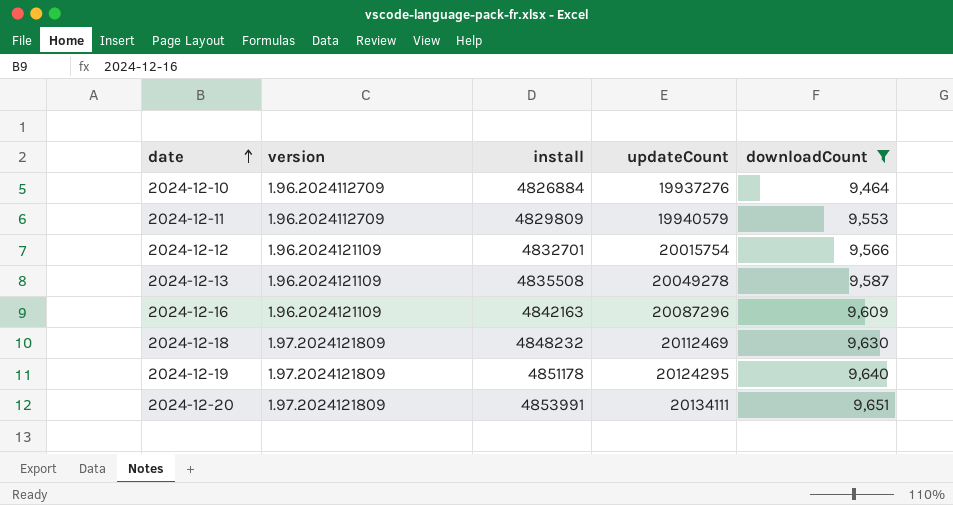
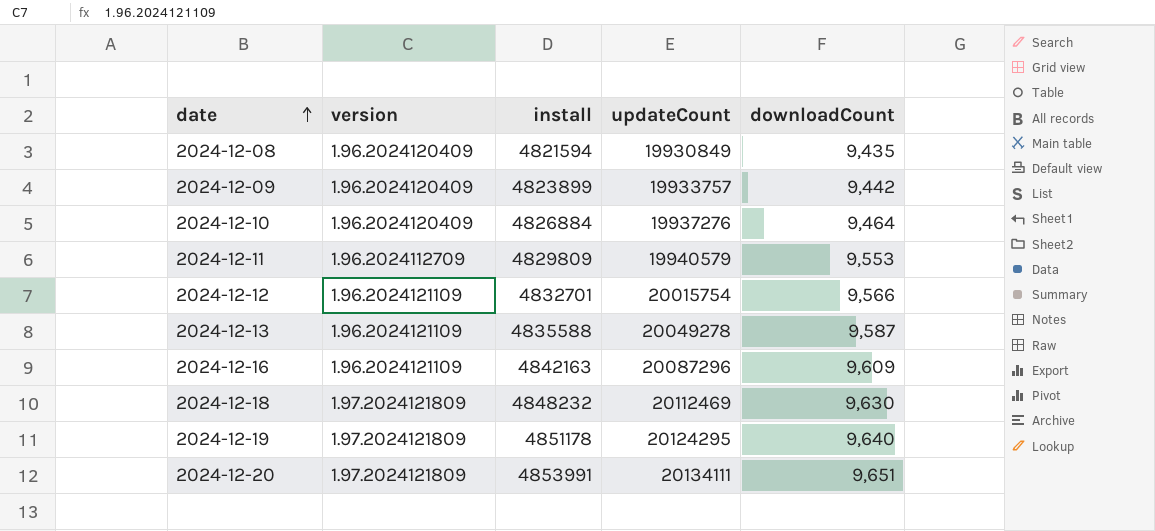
filter: downloadCount >= 9,464 -> none
2024-12-10 | version: 1.96.2024112709 -> 1.96.2024120409
2024-12-13 | install: 4835508 -> 4835588

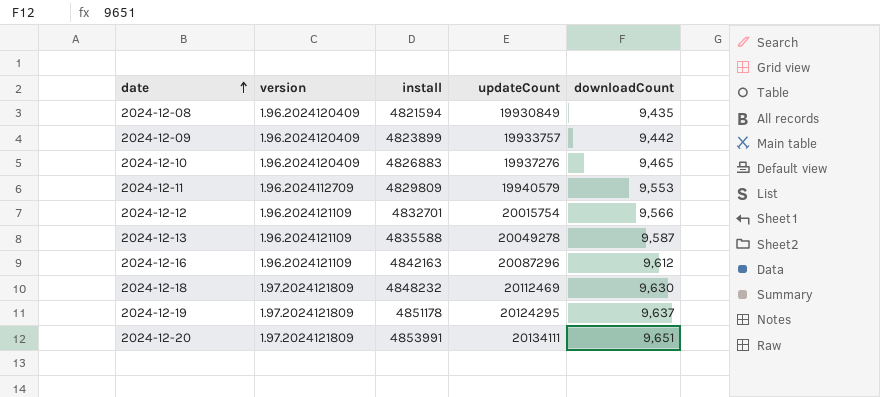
2024-12-10 | install: 4826884 -> 4826883
2024-12-10 | downloadCount: 9,464 -> 9,465
2024-12-16 | downloadCount: 9,609 -> 9,612
2024-12-19 | downloadCount: 9,640 -> 9,637

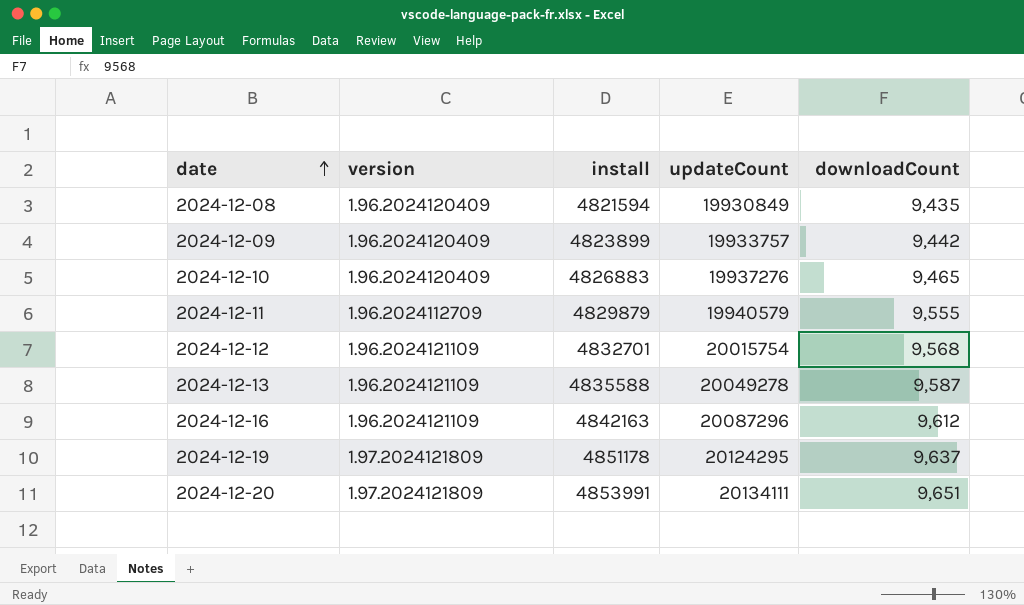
row 2024-12-18: 1.97.2024121809 | 4848232 | 20112469 | 9,630 -> none
2024-12-11 | install: 4829809 -> 4829879
2024-12-11 | downloadCount: 9,553 -> 9,555
2024-12-12 | downloadCount: 9,566 -> 9,568

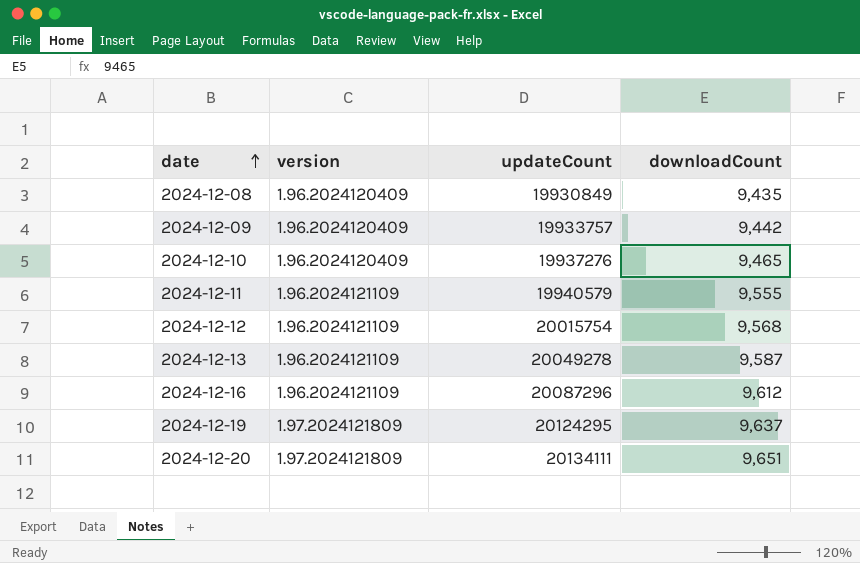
column install | position: 3 -> none
2024-12-11 | version: 1.96.2024112709 -> 1.96.2024121109

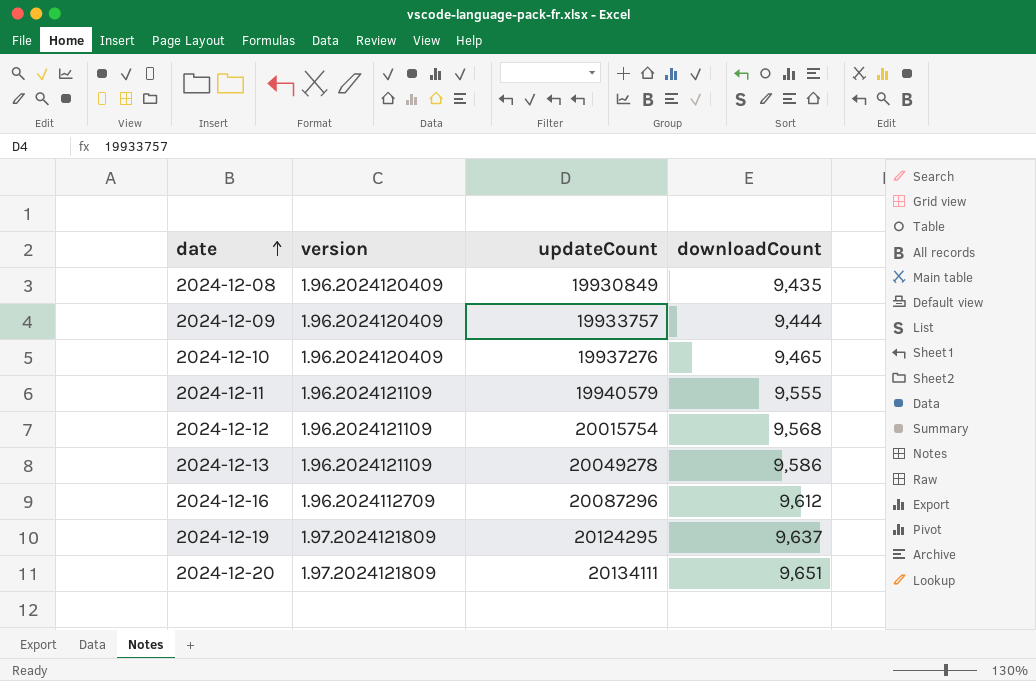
2024-12-09 | downloadCount: 9,442 -> 9,444
2024-12-13 | downloadCount: 9,587 -> 9,586
2024-12-16 | version: 1.96.2024121109 -> 1.96.2024112709

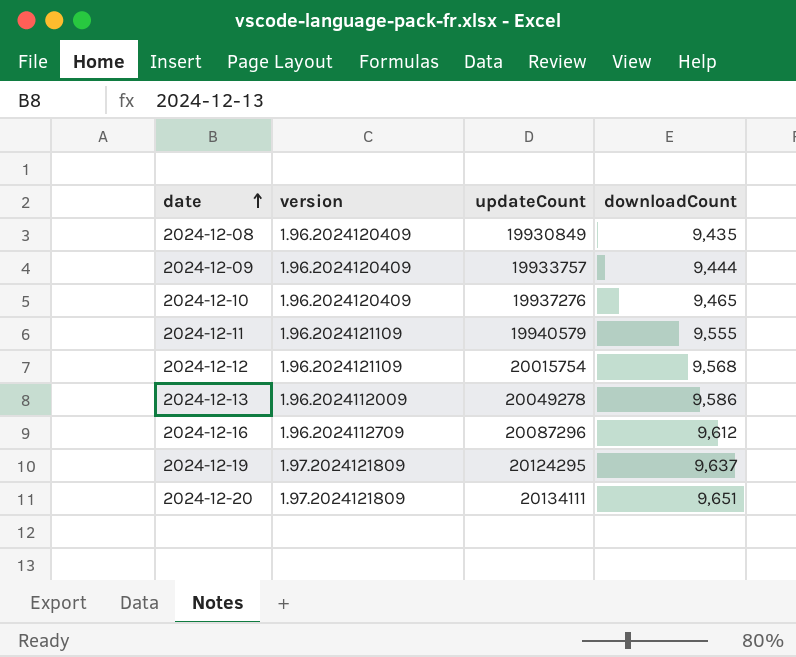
2024-12-13 | version: 1.96.2024121109 -> 1.96.2024112009

